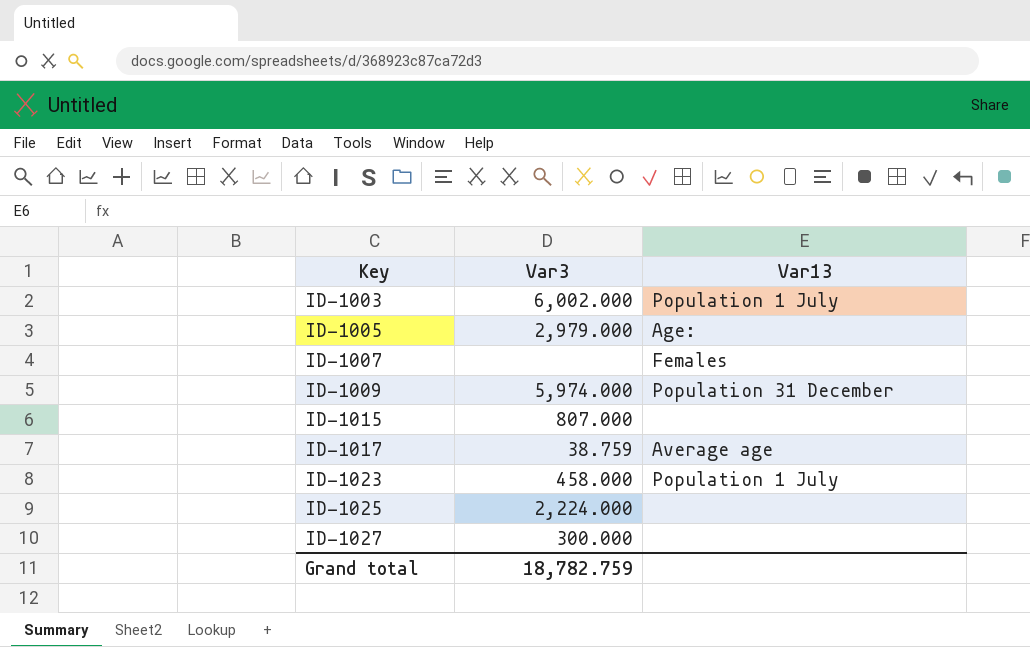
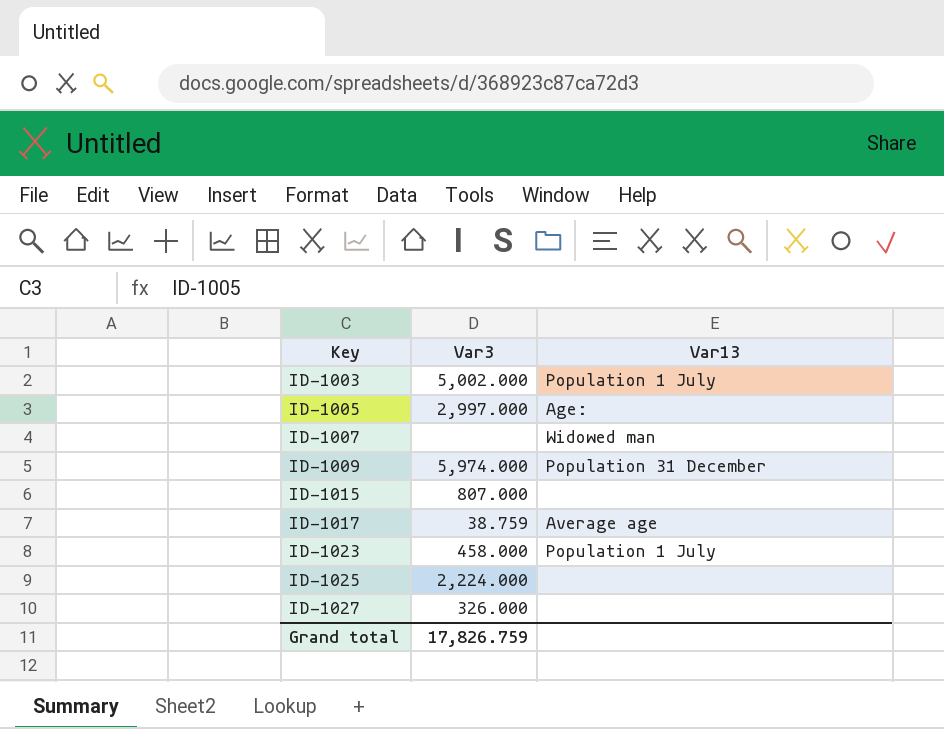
ID-1003 | Var3: 6,002.000 -> 5,002.000
ID-1005 | Var3: 2,979.000 -> 2,997.000
ID-1007 | Var13: Females -> Widowed man
ID-1027 | Var3: 300.000 -> 326.000
Grand total | Var3: 18,782.759 -> 17,826.759

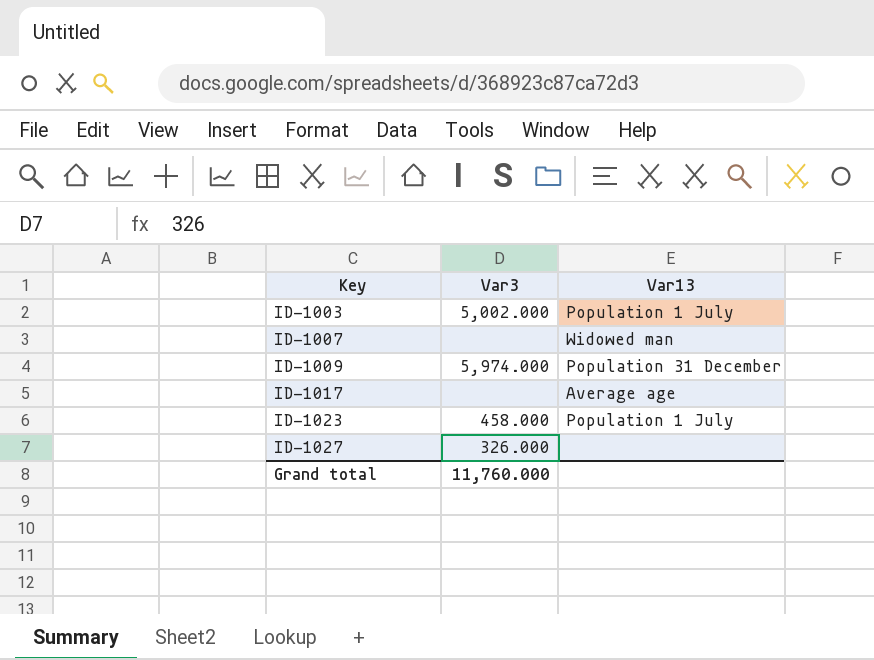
row ID-1005: 2,997.000 | Age: -> none
row ID-1015: 807.000 | none -> none
row ID-1025: 2,224.000 | none -> none
ID-1017 | Var3: 38.759 -> none
Grand total | Var3: 17,826.759 -> 11,760.000

